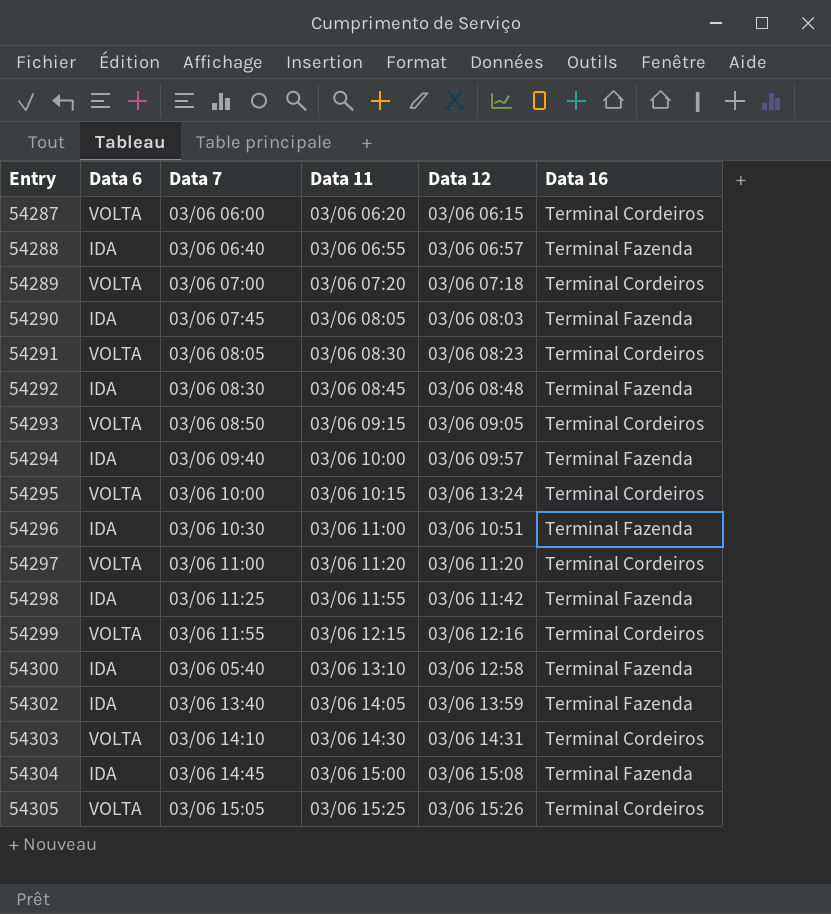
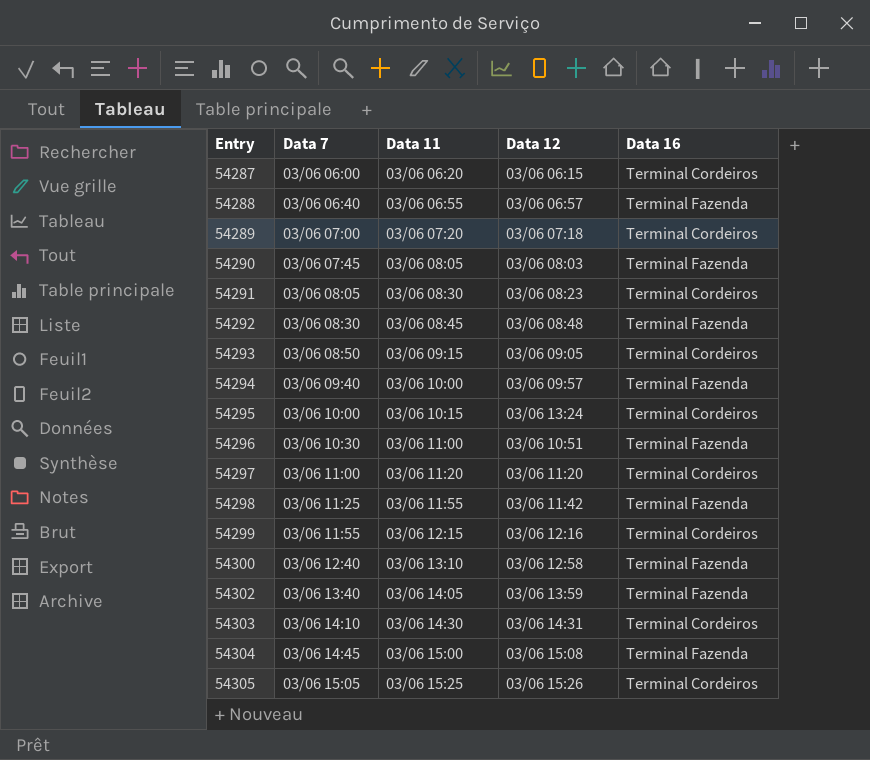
column Data 6 | position: 2 -> none
54300 | Data 7: 03/06 05:40 -> 03/06 12:40

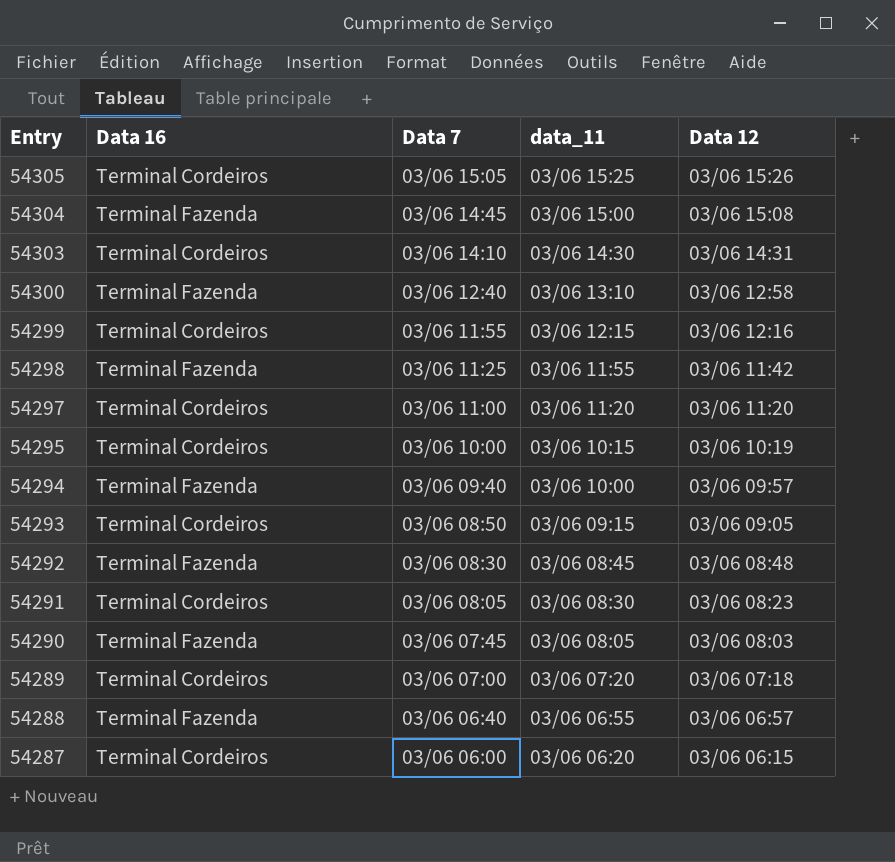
row order: Entry ascending -> Entry descending
column Data 16 | position: 5 -> 2
column name: Data 11 -> data_11
row 54296: 03/06 10:30 | 03/06 11:00 | 03/06 10:51 | Terminal Fazenda -> none
row 54302: 03/06 13:40 | 03/06 14:05 | 03/06 13:59 | Terminal Fazenda -> none
54295 | Data 12: 03/06 13:24 -> 03/06 10:19

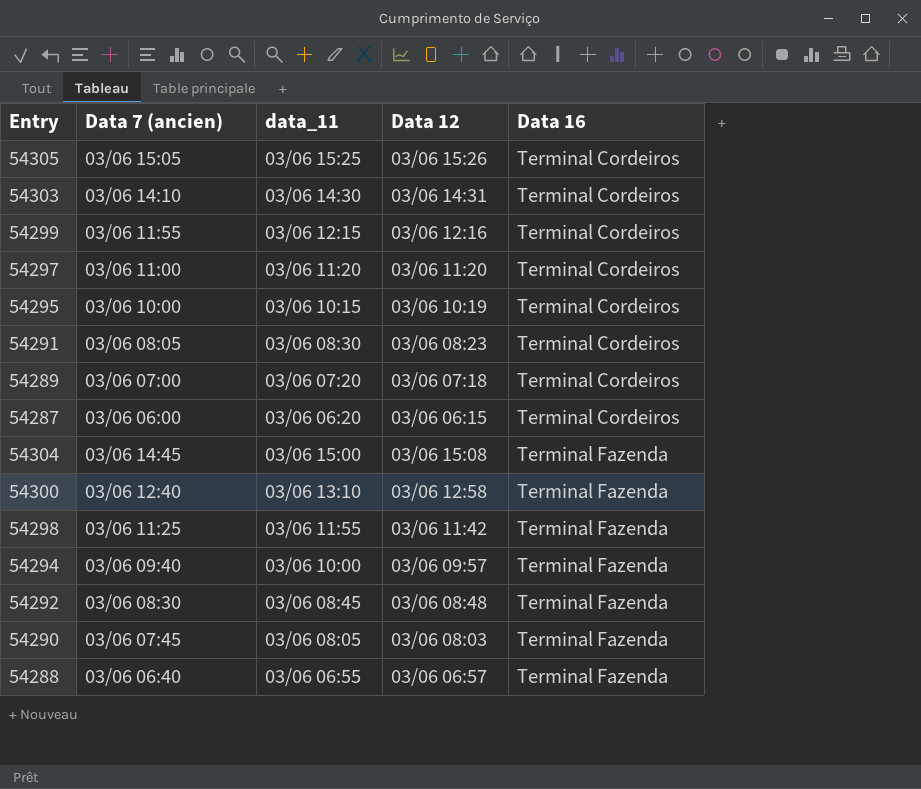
row order: Entry descending -> Data 16 ascending
column name: Data 7 -> Data 7 (ancien)
column Data 16 | position: 2 -> 5
row 54293: Terminal Cordeiros | 03/06 08:50 | 03/06 09:15 | 03/06 09:05 -> none

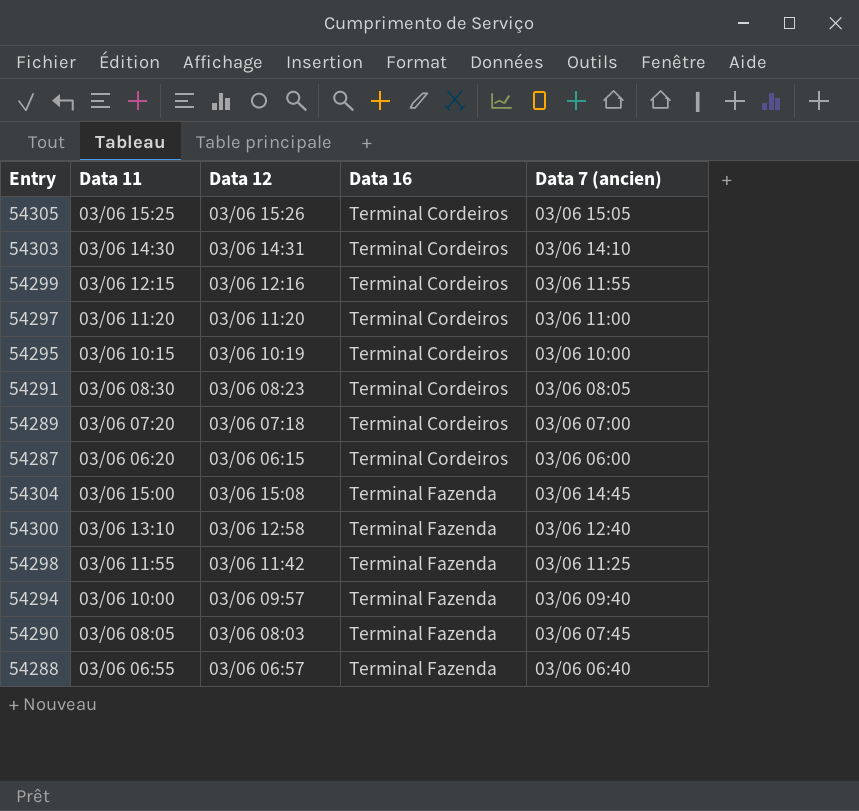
column name: data_11 -> Data 11
column Data 7 (ancien) | position: 2 -> 5
row 54292: 03/06 08:30 | 03/06 08:45 | 03/06 08:48 | Terminal Fazenda -> none

